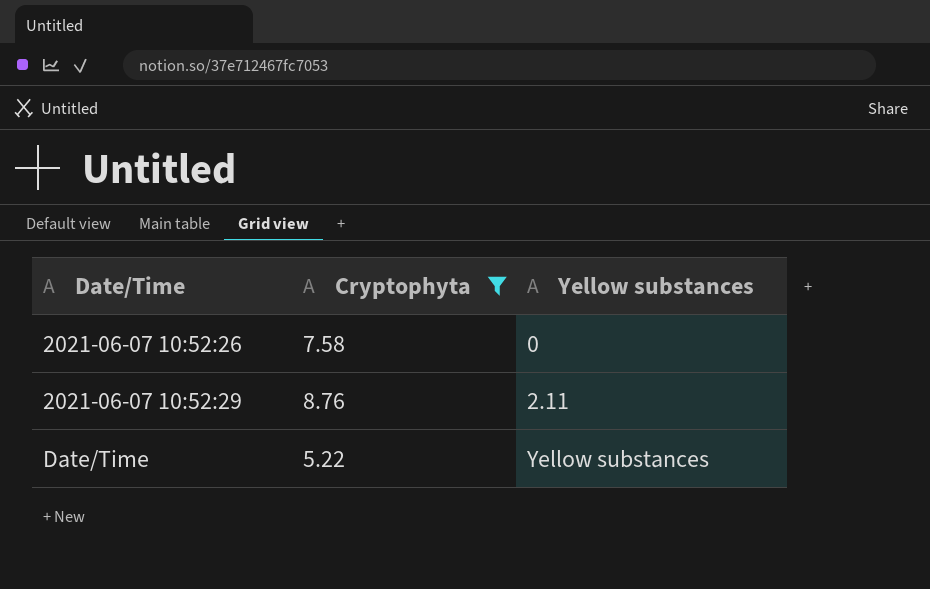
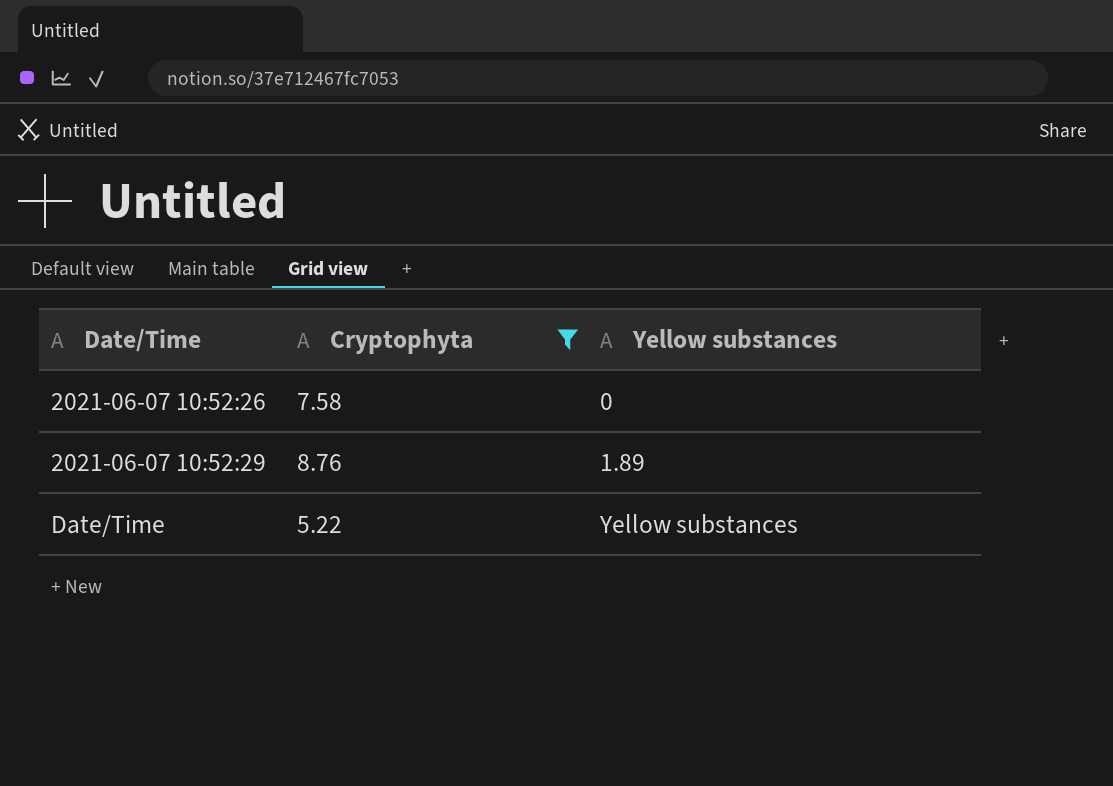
2021-06-07 10:52:29 | Yellow substances: 2.11 -> 1.89

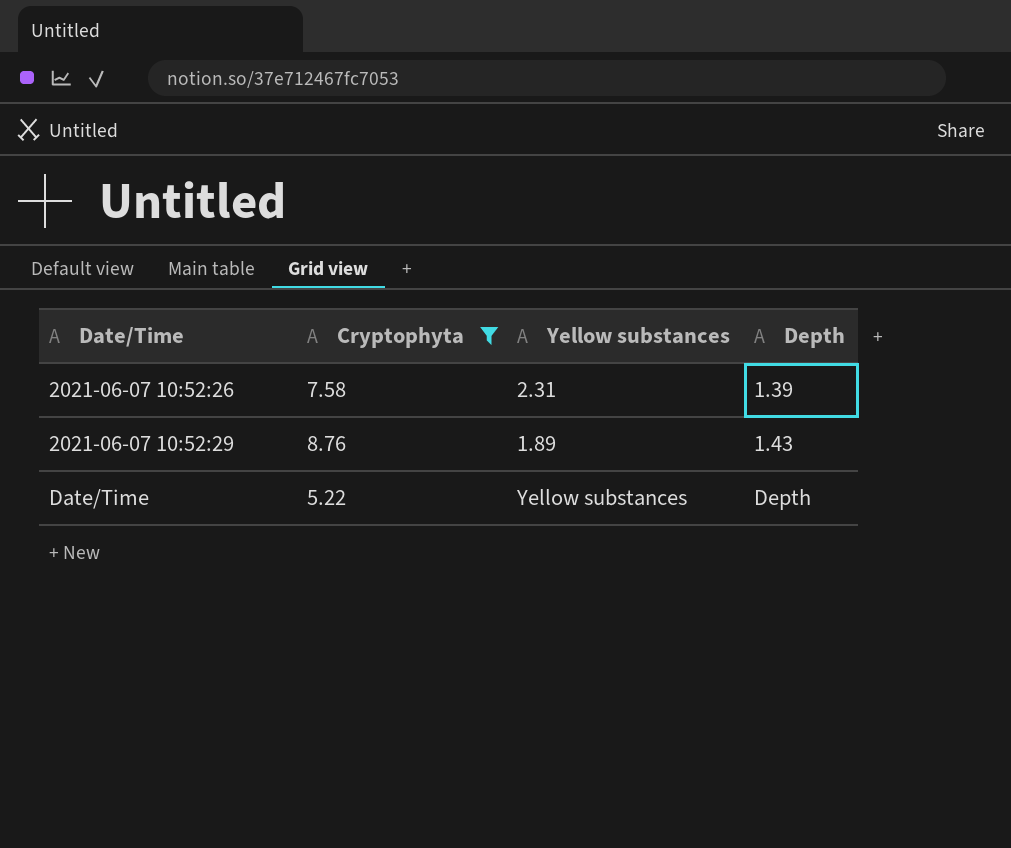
column Depth | position: none -> 4
2021-06-07 10:52:26 | Yellow substances: 0 -> 2.31

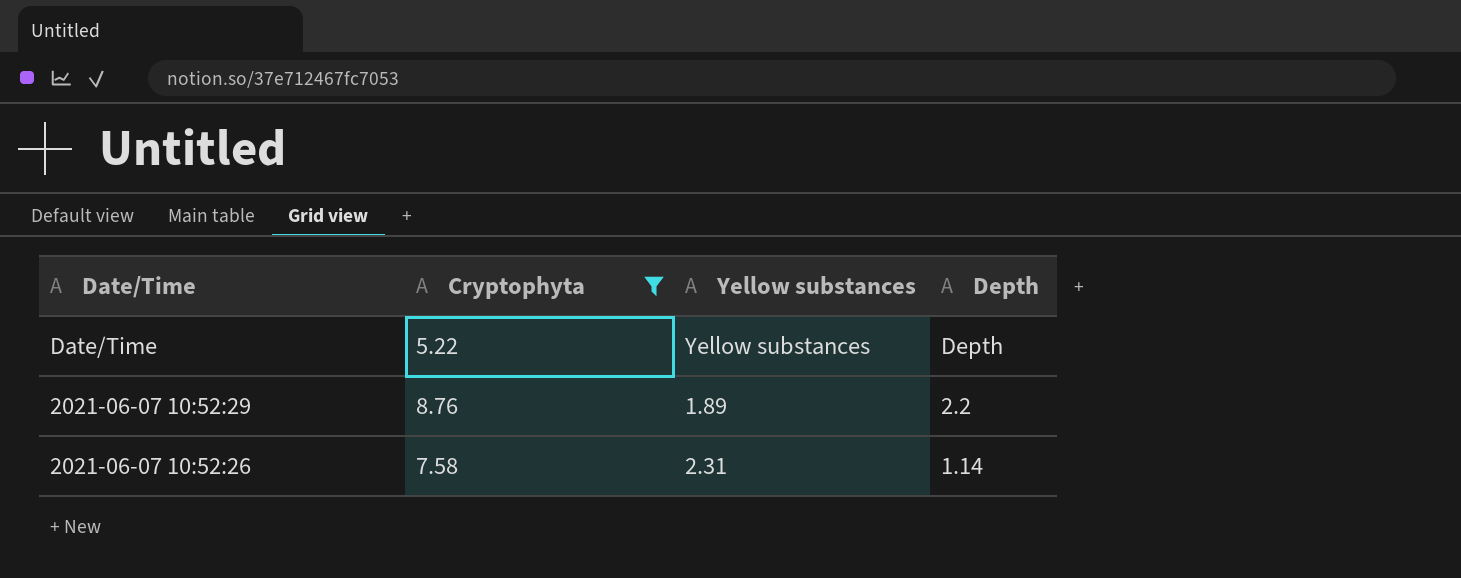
row order: Date/Time ascending -> Date/Time descending
2021-06-07 10:52:29 | Depth: 1.43 -> 2.2
2021-06-07 10:52:26 | Depth: 1.39 -> 1.14

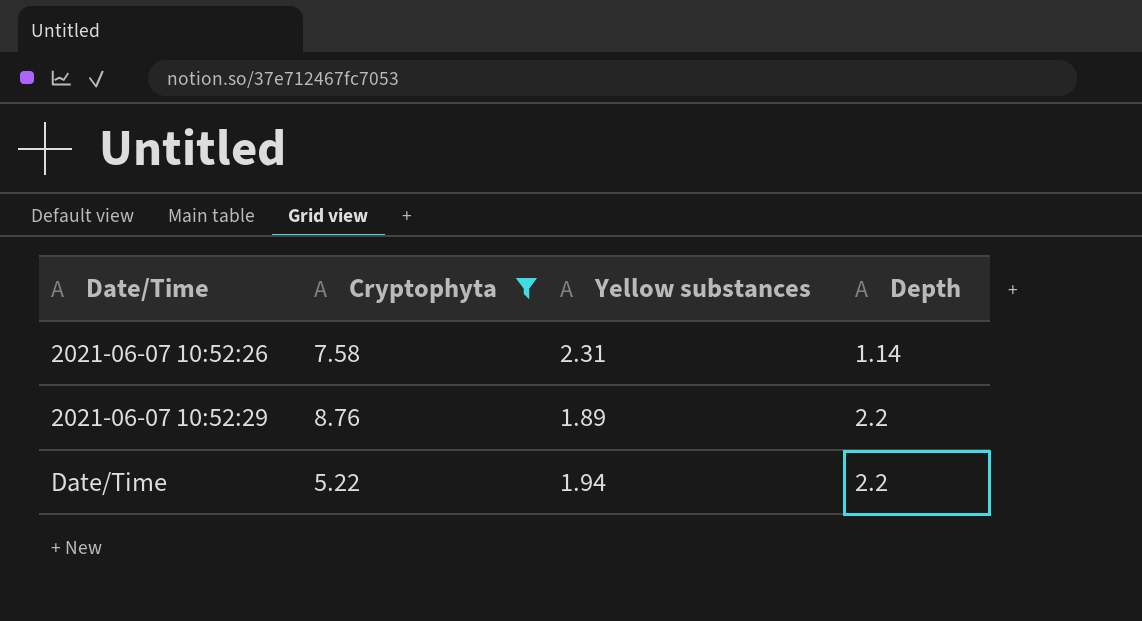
row order: Date/Time descending -> Date/Time ascending
Date/Time | Yellow substances: Yellow substances -> 1.94
Date/Time | Depth: Depth -> 2.2

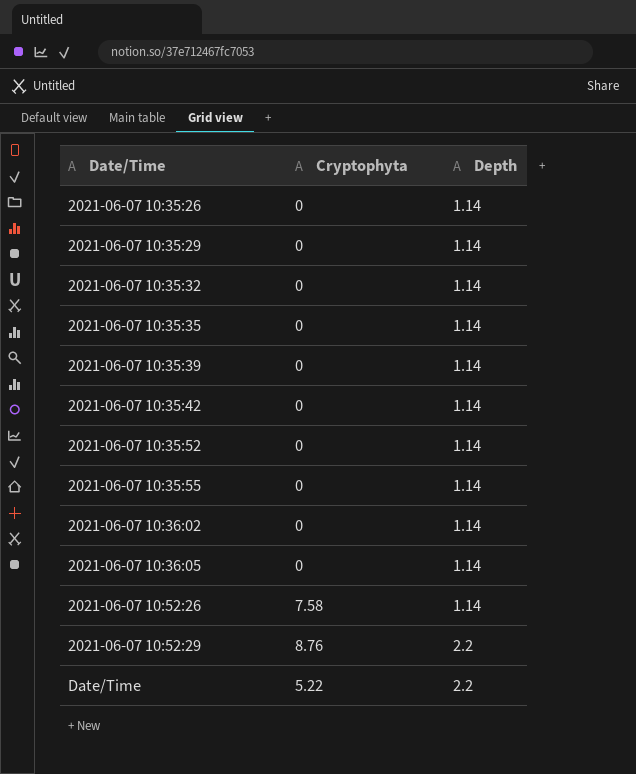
filter: Cryptophyta != 0 -> none
column Yellow substances | position: 3 -> none

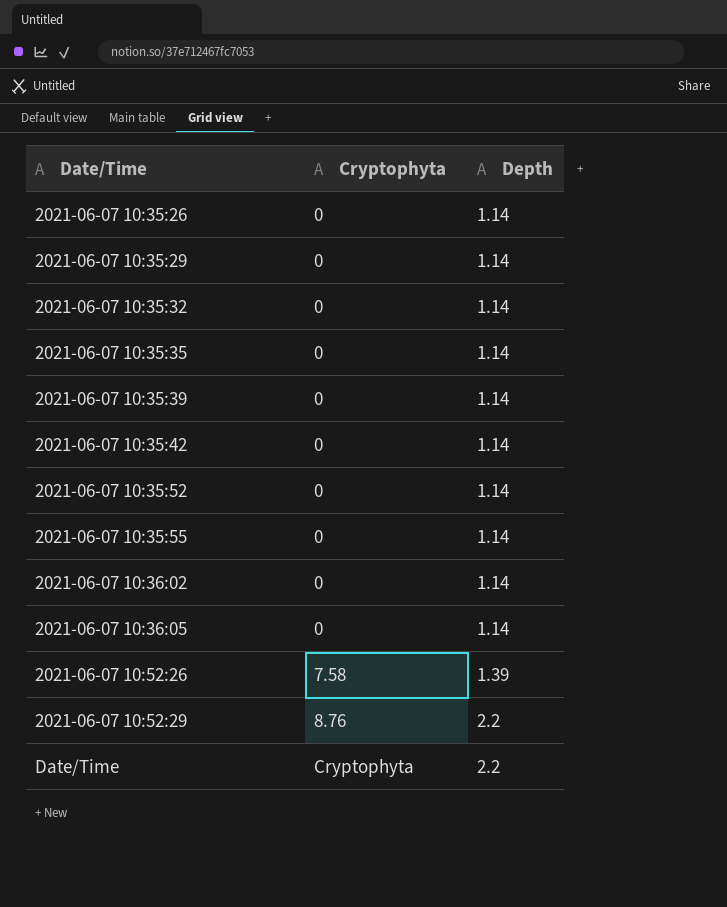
2021-06-07 10:52:26 | Depth: 1.14 -> 1.39
Date/Time | Cryptophyta: 5.22 -> Cryptophyta

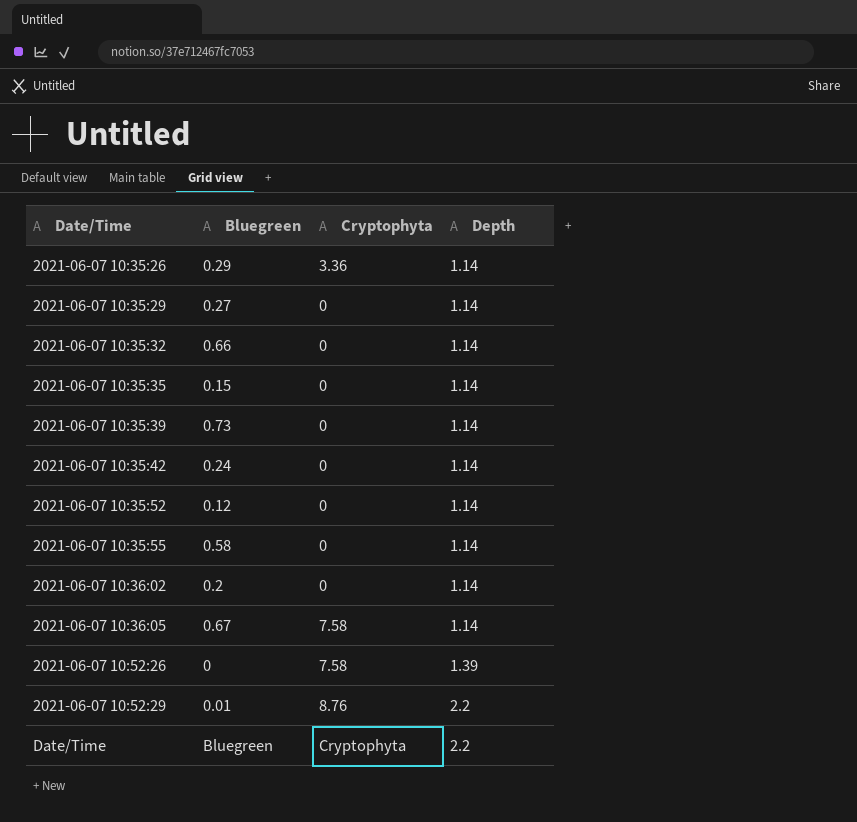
column Bluegreen | position: none -> 2
2021-06-07 10:35:26 | Cryptophyta: 0 -> 3.36
2021-06-07 10:36:05 | Cryptophyta: 0 -> 7.58

